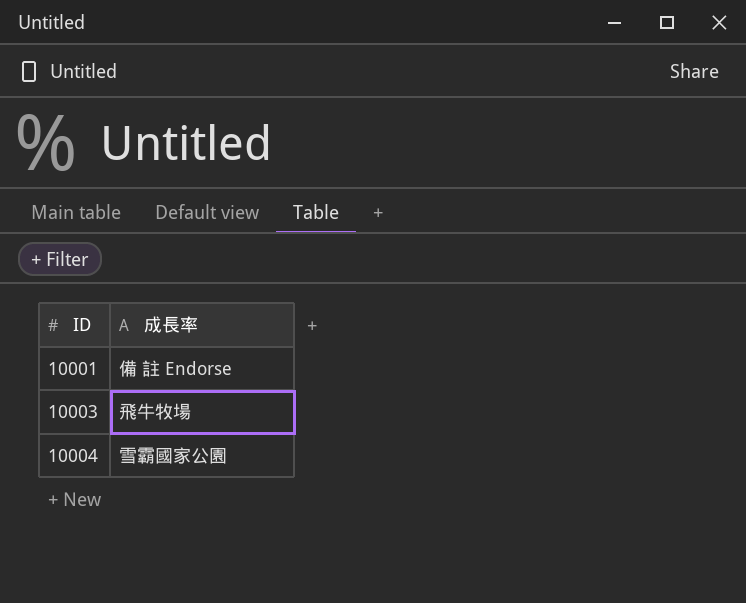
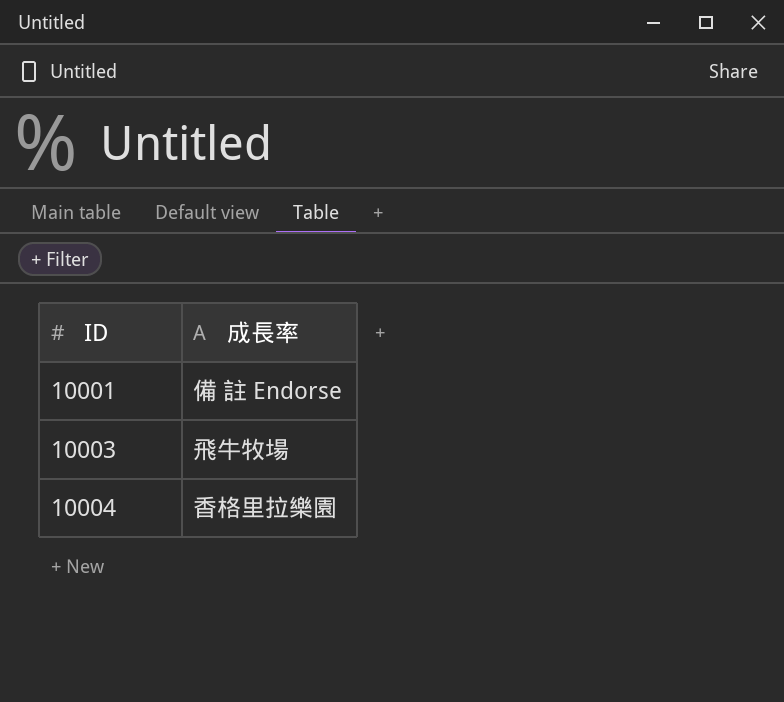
10004 | 成長率: 雪霸國家公園 -> 香格里拉樂園

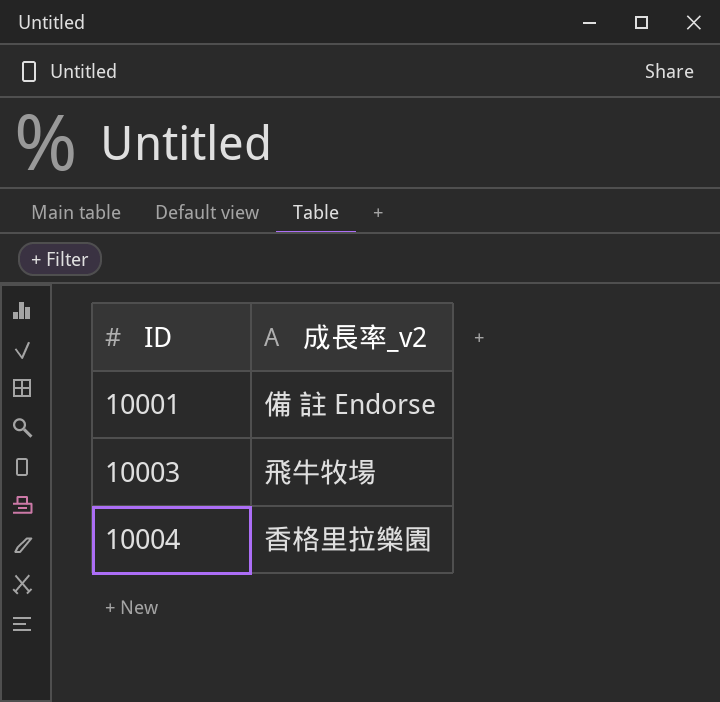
column name: 成長率 -> 成長率_v2

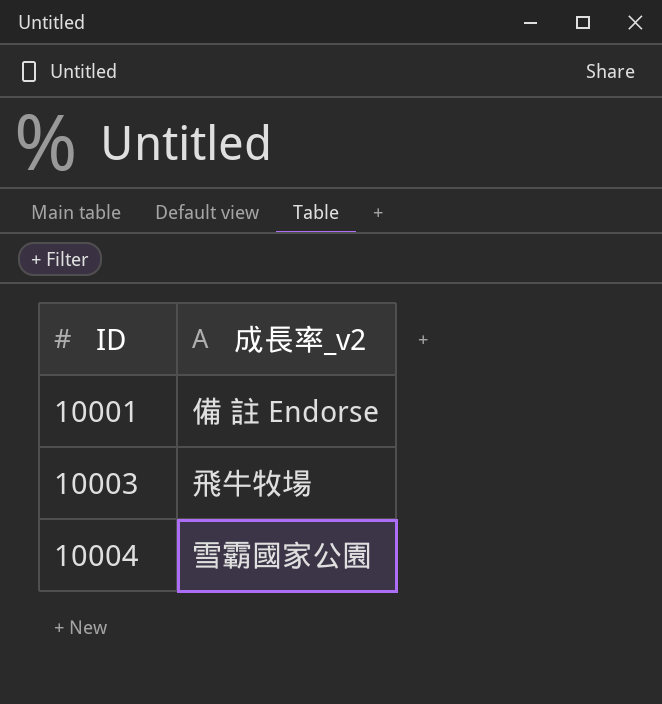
10004 | 成長率_v2: 香格里拉樂園 -> 雪霸國家公園

